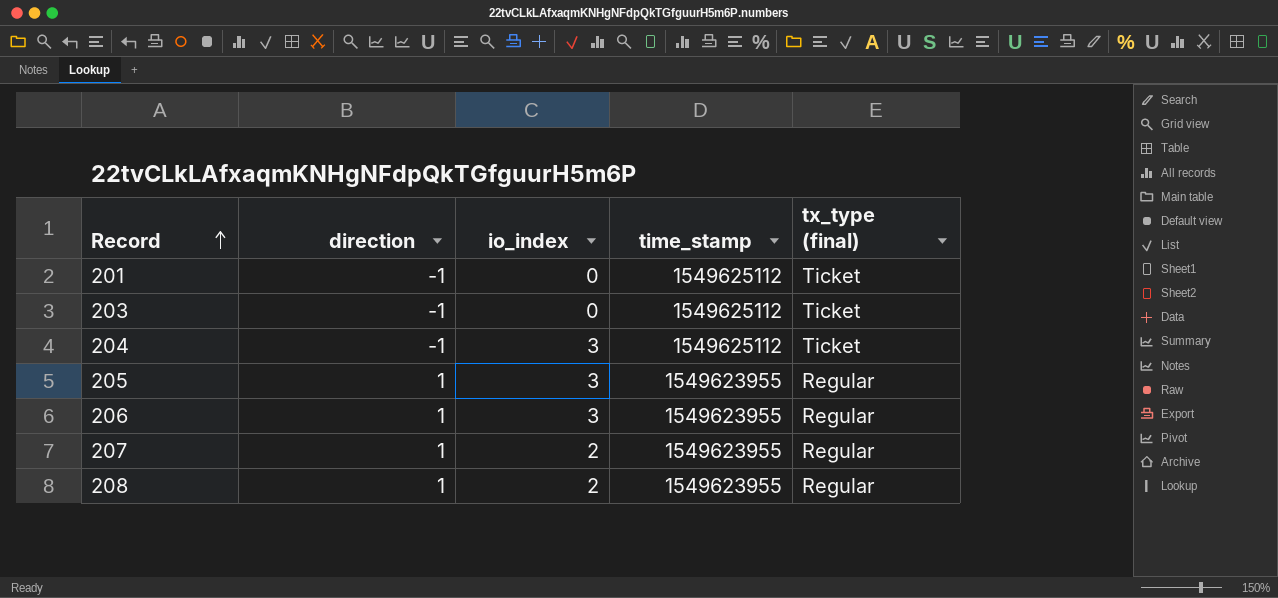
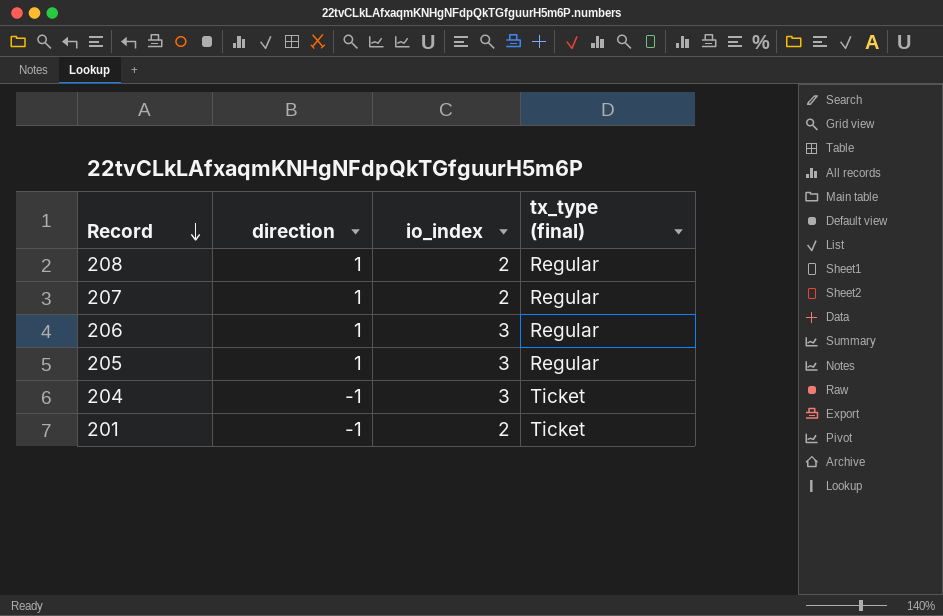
row order: Record ascending -> Record descending
column time_stamp | position: 4 -> none
row 203: -1 | 0 | 1549625112 | Ticket -> none
201 | io_index: 0 -> 2

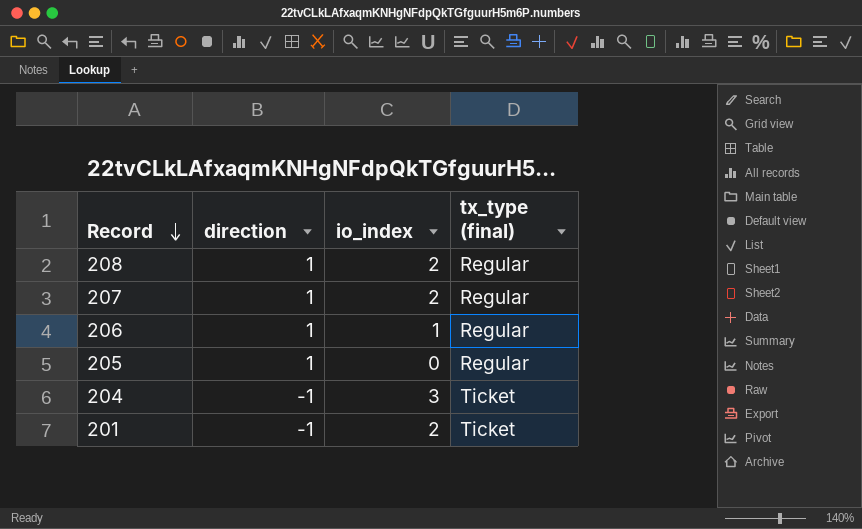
206 | io_index: 3 -> 1
205 | io_index: 3 -> 0

